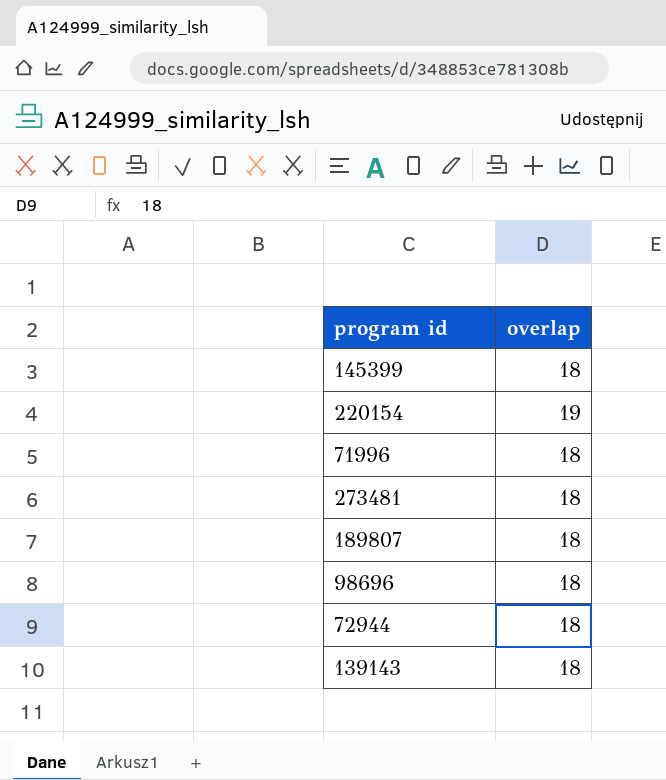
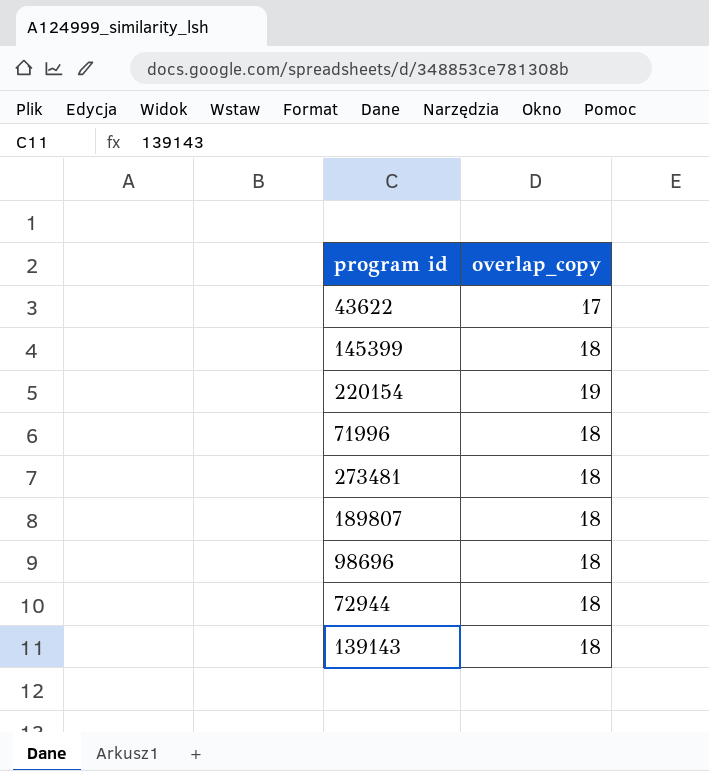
column name: overlap -> overlap_copy
row 43622: none -> 17

